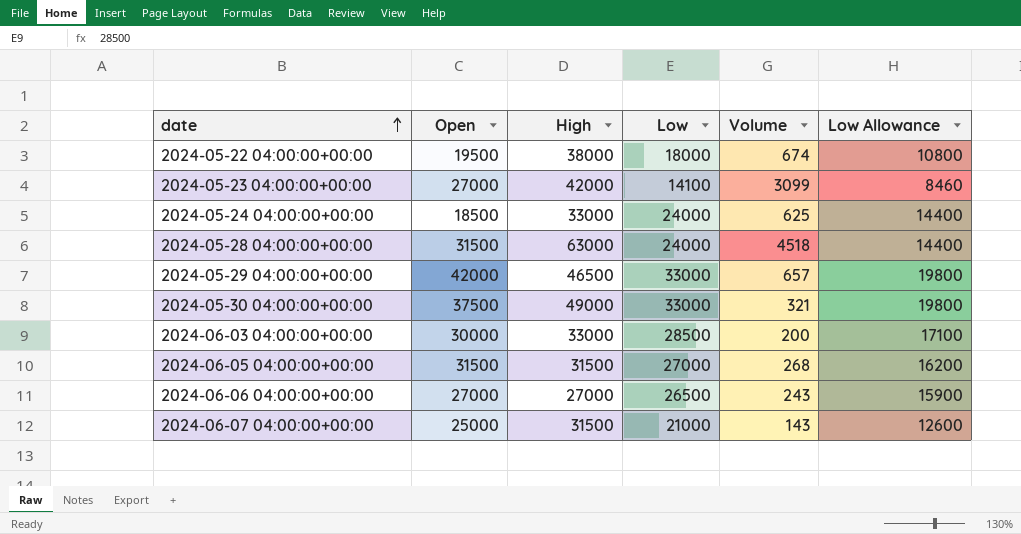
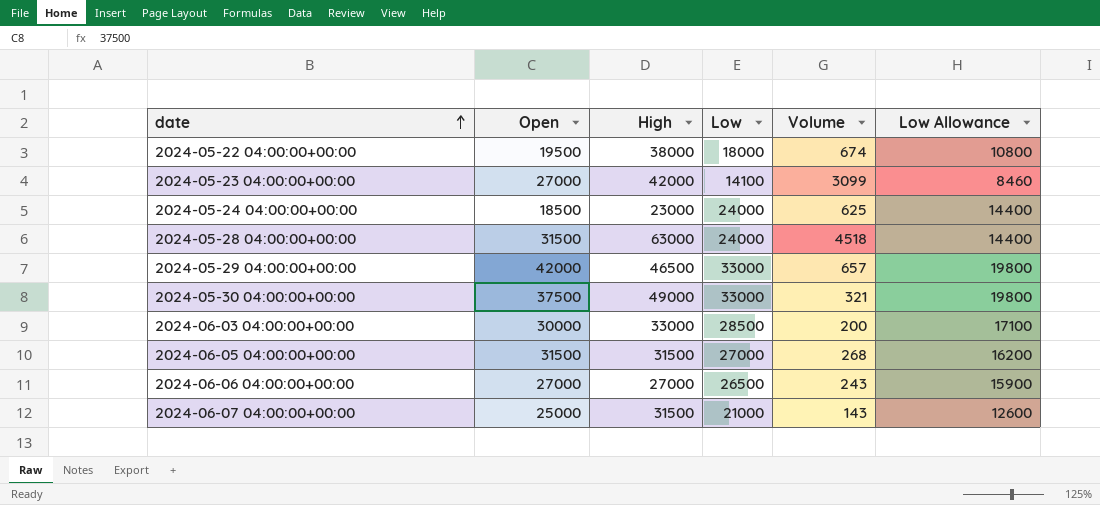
2024-05-24 04:00:00+00:00 | High: 33000 -> 23000

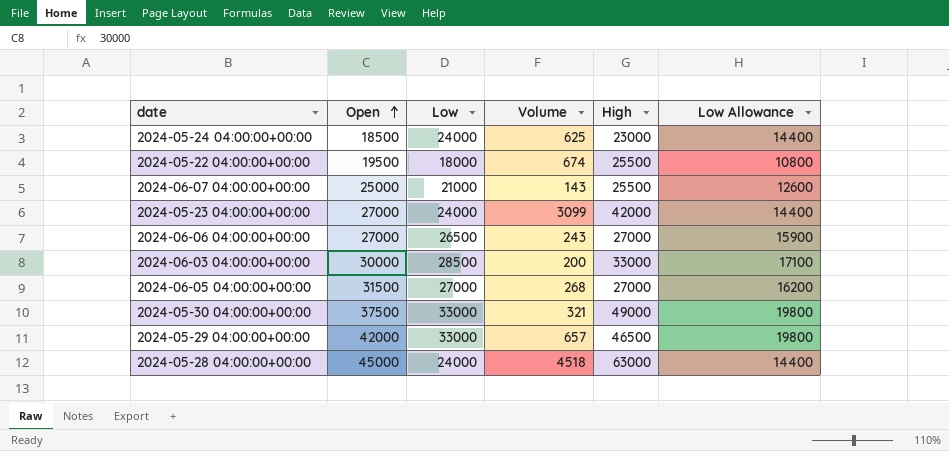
row order: date ascending -> Open ascending
column High | position: 3 -> 5
2024-05-22 04:00:00+00:00 | High: 38000 -> 25500
2024-06-07 04:00:00+00:00 | High: 31500 -> 25500
2024-05-23 04:00:00+00:00 | Low: 14100 -> 24000
2024-05-23 04:00:00+00:00 | Low Allowance: 8460 -> 14400
2024-06-05 04:00:00+00:00 | High: 31500 -> 27000
2024-05-28 04:00:00+00:00 | Open: 31500 -> 45000

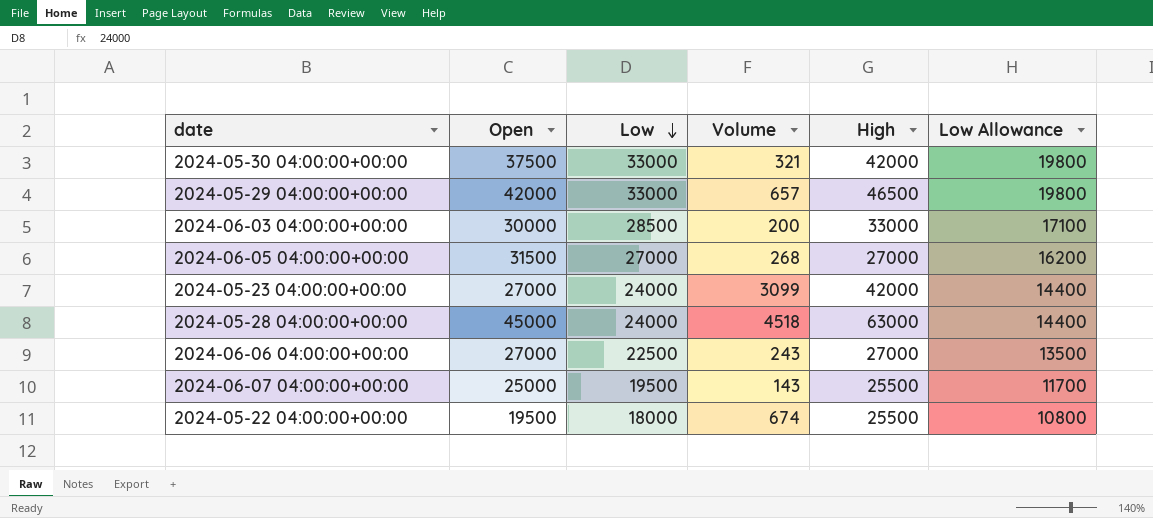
row order: Open ascending -> Low descending
row 2024-05-24 04:00:00+00:00: 18500 | 24000 | 625 | 23000 | 14400 -> none
2024-05-30 04:00:00+00:00 | High: 49000 -> 42000
2024-06-06 04:00:00+00:00 | Low: 26500 -> 22500
2024-06-06 04:00:00+00:00 | Low Allowance: 15900 -> 13500
2024-06-07 04:00:00+00:00 | Low: 21000 -> 19500
2024-06-07 04:00:00+00:00 | Low Allowance: 12600 -> 11700

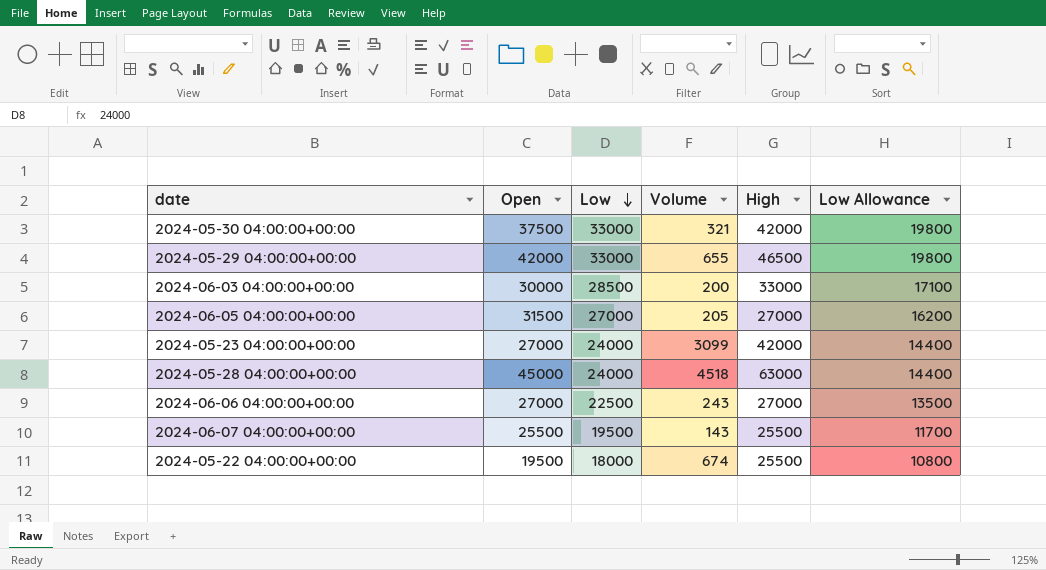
2024-05-29 04:00:00+00:00 | Volume: 657 -> 655
2024-06-05 04:00:00+00:00 | Volume: 268 -> 205
2024-06-07 04:00:00+00:00 | Open: 25000 -> 25500

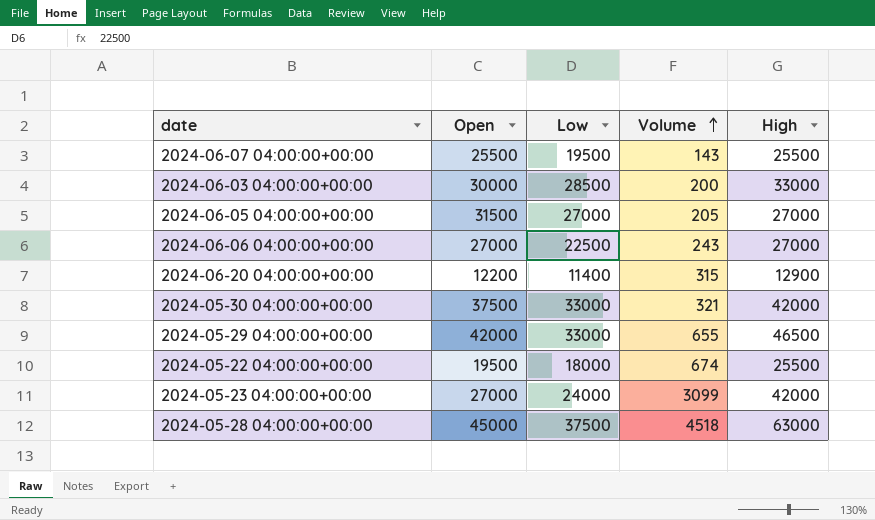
row order: Low descending -> Volume ascending
column Low Allowance | formula: [Low] * 0.6 -> none
row 2024-06-20 04:00:00+00:00: none -> 12200 | 11400 | 315 | 12900
2024-05-28 04:00:00+00:00 | Low: 24000 -> 37500

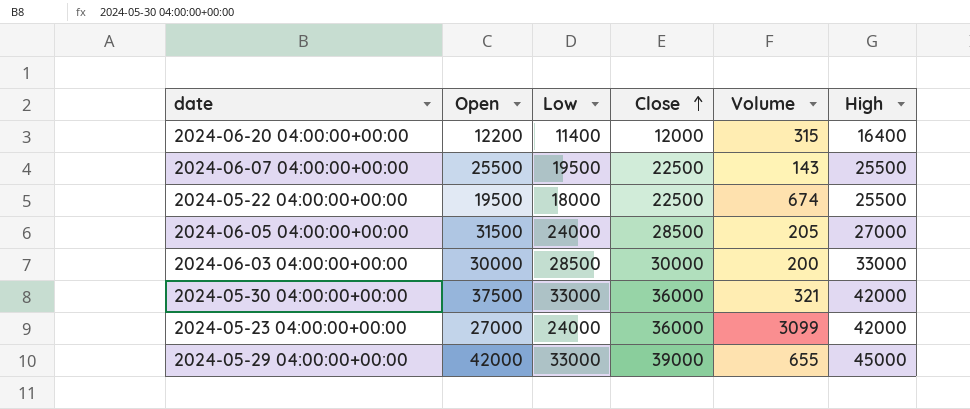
row order: Volume ascending -> Close ascending
column Close | position: none -> 4
row 2024-06-06 04:00:00+00:00: 27000 | 22500 | 243 | 27000 -> none
row 2024-05-28 04:00:00+00:00: 45000 | 37500 | 4518 | 63000 -> none
2024-06-20 04:00:00+00:00 | High: 12900 -> 16400
2024-06-05 04:00:00+00:00 | Low: 27000 -> 24000
2024-05-29 04:00:00+00:00 | High: 46500 -> 45000

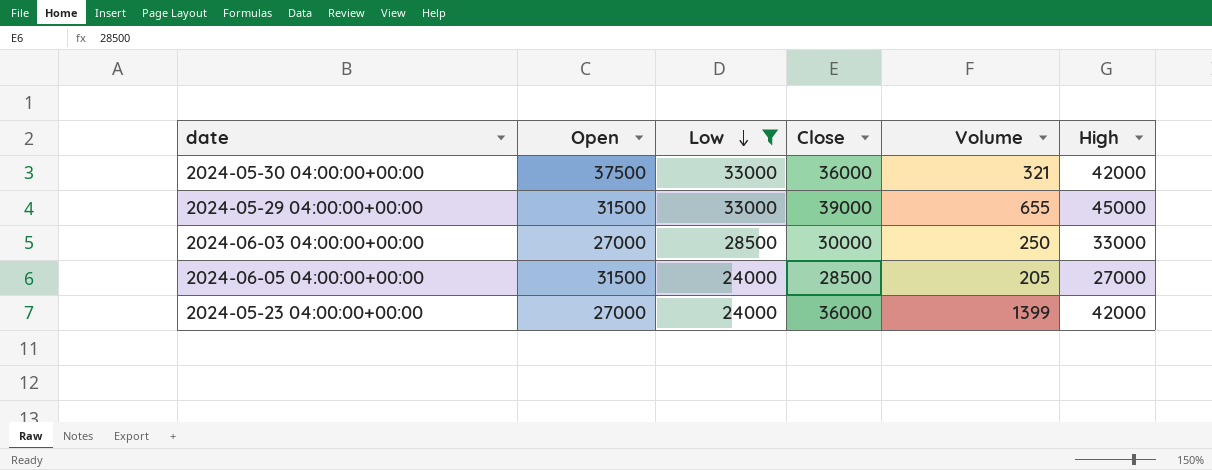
filter: none -> Low >= 24000
row order: Close ascending -> Low descending
2024-05-29 04:00:00+00:00 | Open: 42000 -> 31500
2024-06-03 04:00:00+00:00 | Open: 30000 -> 27000
2024-06-03 04:00:00+00:00 | Volume: 200 -> 250
2024-05-23 04:00:00+00:00 | Volume: 3099 -> 1399

